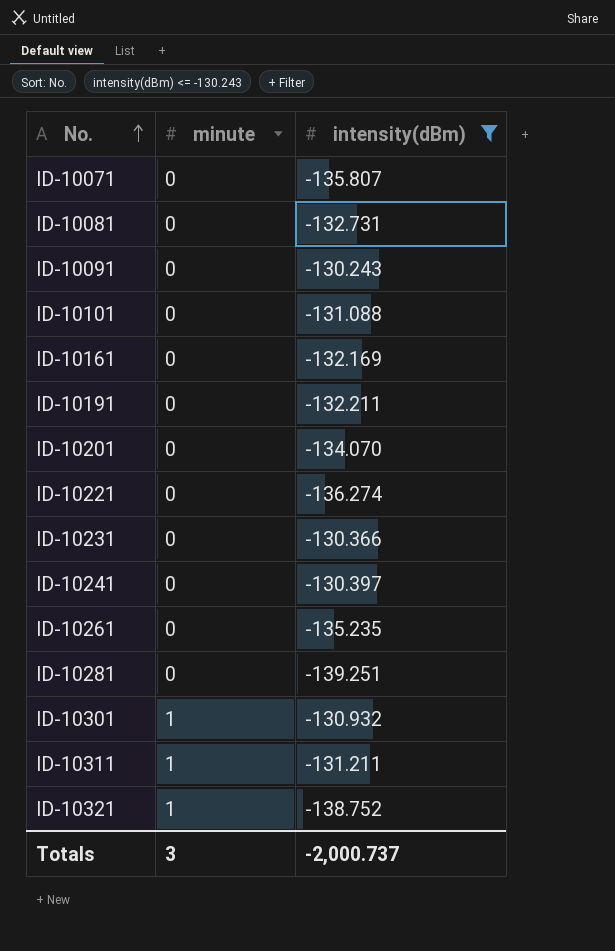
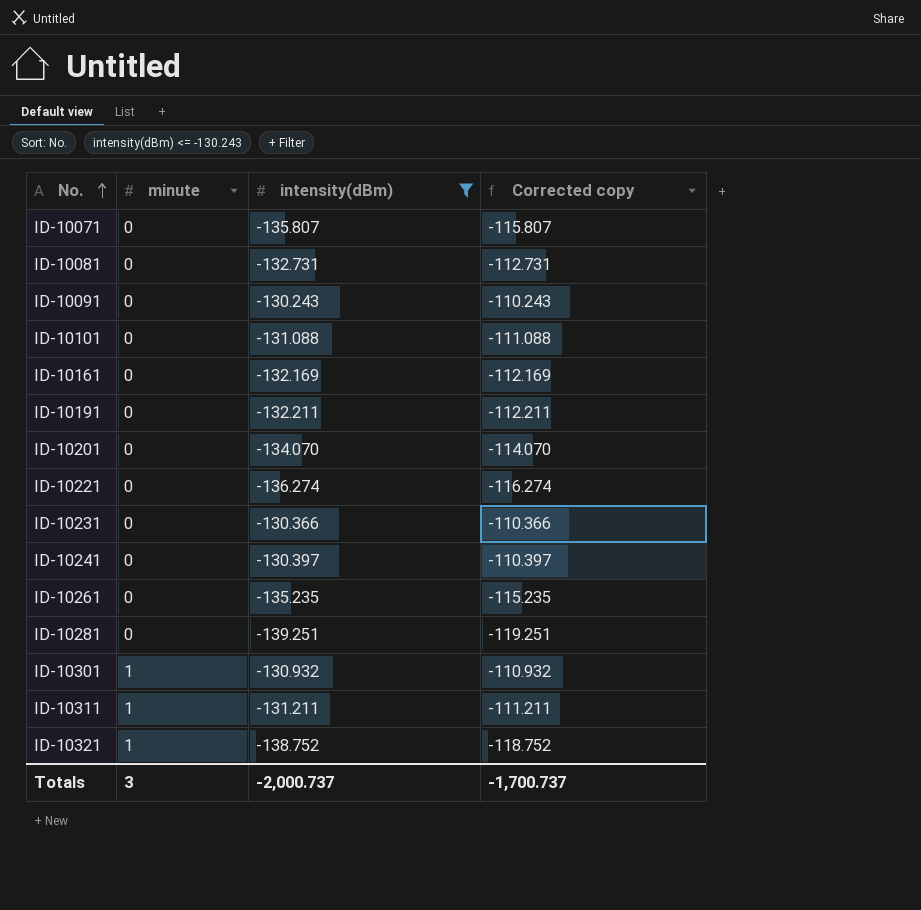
column Corrected copy | formula: none -> [intensity(dBm)] + 20

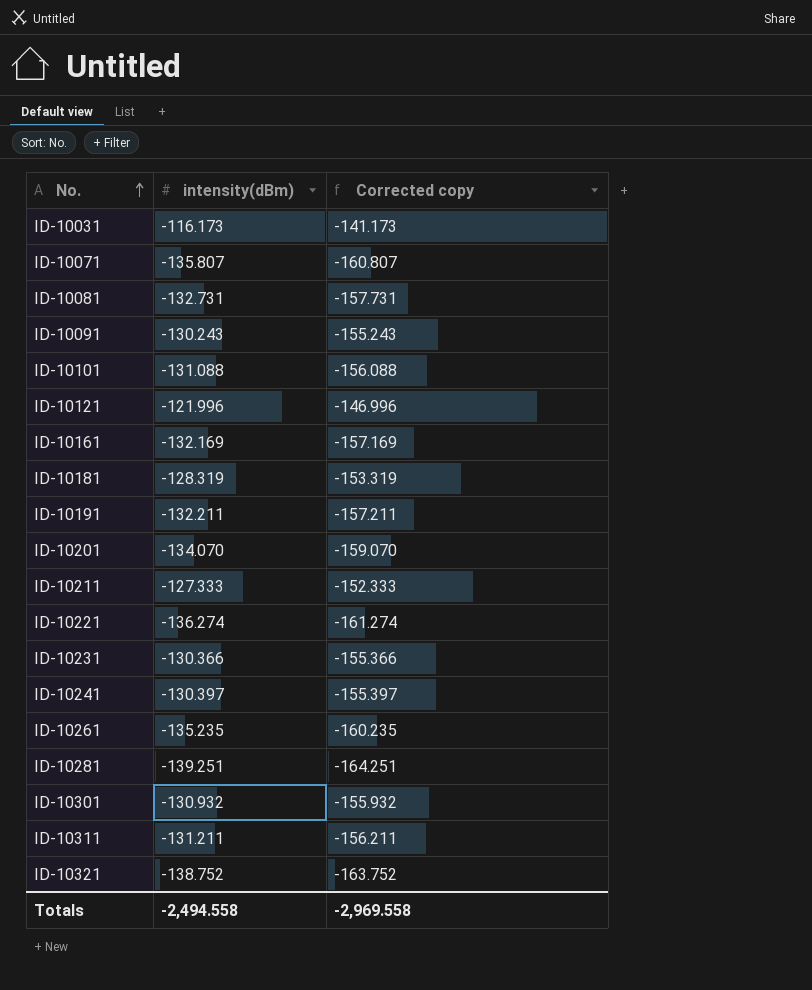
filter: intensity(dBm) <= -130.243 -> none
column minute | position: 2 -> none
column Corrected copy | formula: [intensity(dBm)] + 20 -> [intensity(dBm)] - 25
Totals | intensity(dBm): -2,000.737 -> -2,494.558
Totals | Corrected copy: -1,700.737 -> -2,969.558

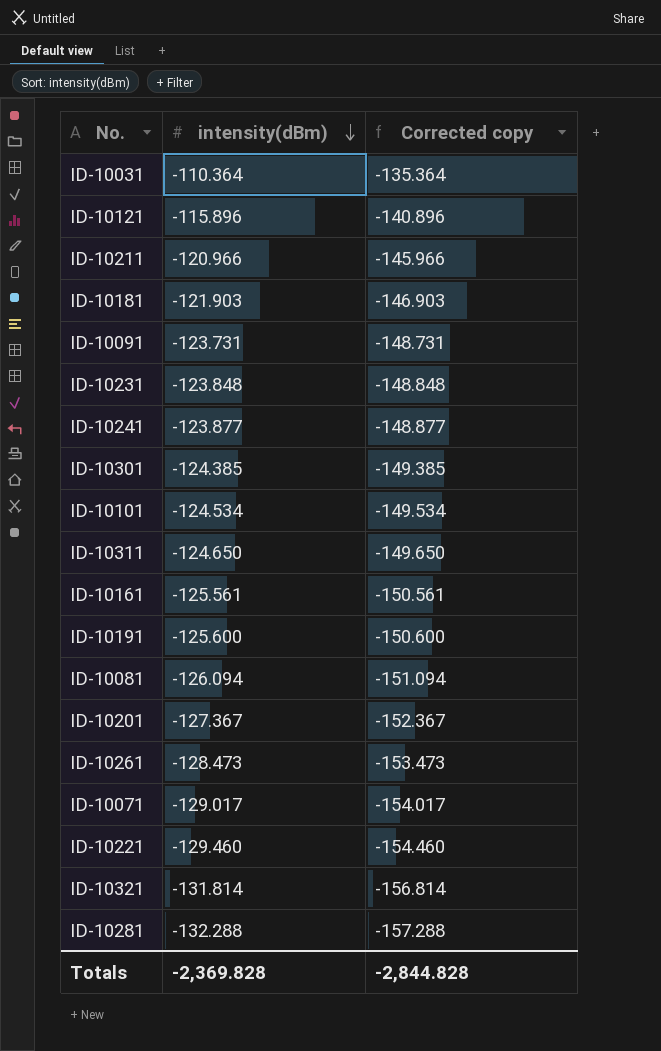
row order: No. ascending -> intensity(dBm) descending
ID-10031 | intensity(dBm): -116.173 -> -110.364
ID-10031 | Corrected copy: -141.173 -> -135.364
ID-10121 | intensity(dBm): -121.996 -> -115.896
ID-10121 | Corrected copy: -146.996 -> -140.896
ID-10211 | intensity(dBm): -127.333 -> -120.966
ID-10211 | Corrected copy: -152.333 -> -145.966
ID-10181 | intensity(dBm): -128.319 -> -121.903
ID-10181 | Corrected copy: -153.319 -> -146.903
ID-10091 | intensity(dBm): -130.243 -> -123.731
ID-10091 | Corrected copy: -155.243 -> -148.731
ID-10231 | intensity(dBm): -130.366 -> -123.848
ID-10231 | Corrected copy: -155.366 -> -148.848
ID-10241 | intensity(dBm): -130.397 -> -123.877
ID-10241 | Corrected copy: -155.397 -> -148.877
ID-10301 | intensity(dBm): -130.932 -> -124.385
ID-10301 | Corrected copy: -155.932 -> -149.385
ID-10101 | intensity(dBm): -131.088 -> -124.534
ID-10101 | Corrected copy: -156.088 -> -149.534
ID-10311 | intensity(dBm): -131.211 -> -124.650
ID-10311 | Corrected copy: -156.211 -> -149.650
ID-10161 | intensity(dBm): -132.169 -> -125.561
ID-10161 | Corrected copy: -157.169 -> -150.561
ID-10191 | intensity(dBm): -132.211 -> -125.600
ID-10191 | Corrected copy: -157.211 -> -150.600
ID-10081 | intensity(dBm): -132.731 -> -126.094
ID-10081 | Corrected copy: -157.731 -> -151.094
ID-10201 | intensity(dBm): -134.070 -> -127.367
ID-10201 | Corrected copy: -159.070 -> -152.367
ID-10261 | intensity(dBm): -135.235 -> -128.473
ID-10261 | Corrected copy: -160.235 -> -153.473
ID-10071 | intensity(dBm): -135.807 -> -129.017
ID-10071 | Corrected copy: -160.807 -> -154.017
ID-10221 | intensity(dBm): -136.274 -> -129.460
ID-10221 | Corrected copy: -161.274 -> -154.460
ID-10321 | intensity(dBm): -138.752 -> -131.814
ID-10321 | Corrected copy: -163.752 -> -156.814
ID-10281 | intensity(dBm): -139.251 -> -132.288
ID-10281 | Corrected copy: -164.251 -> -157.288
Totals | intensity(dBm): -2,494.558 -> -2,369.828
Totals | Corrected copy: -2,969.558 -> -2,844.828

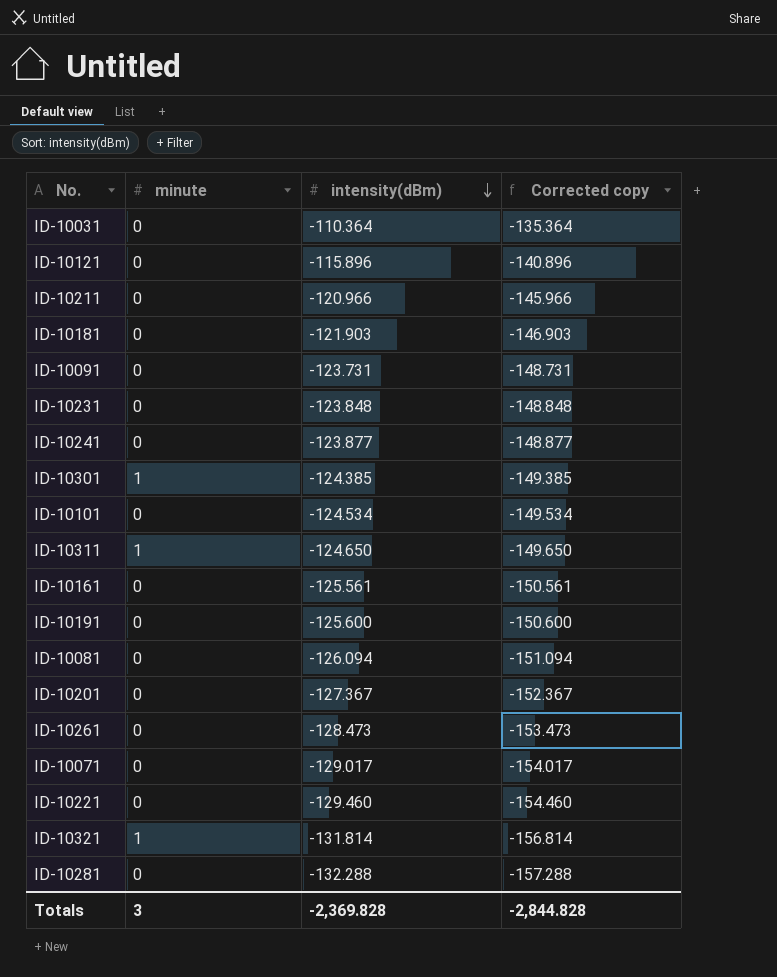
column minute | position: none -> 2

